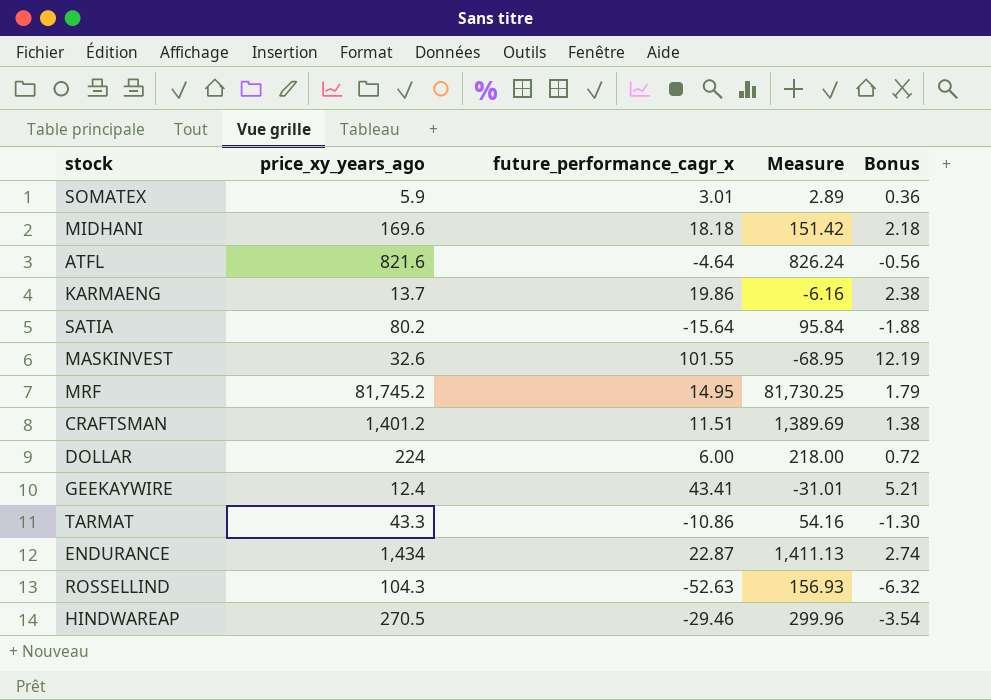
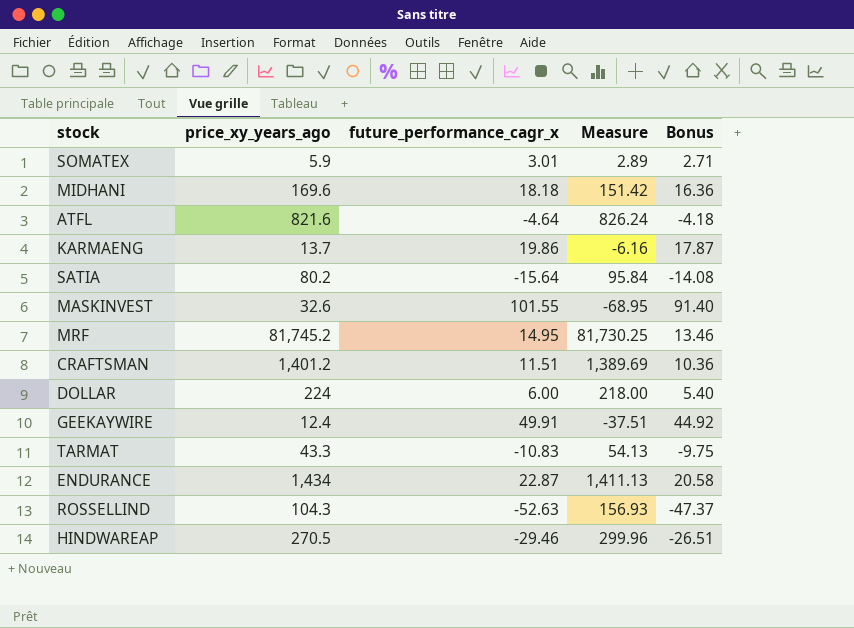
column Bonus | formula: [future_performance_cagr_x] * 0.12 -> [future_performance_cagr_x] * 0.9
GEEKAYWIRE | future_performance_cagr_x: 43.41 -> 49.91
GEEKAYWIRE | Measure: -31.01 -> -37.51
TARMAT | future_performance_cagr_x: -10.86 -> -10.83
TARMAT | Measure: 54.16 -> 54.13

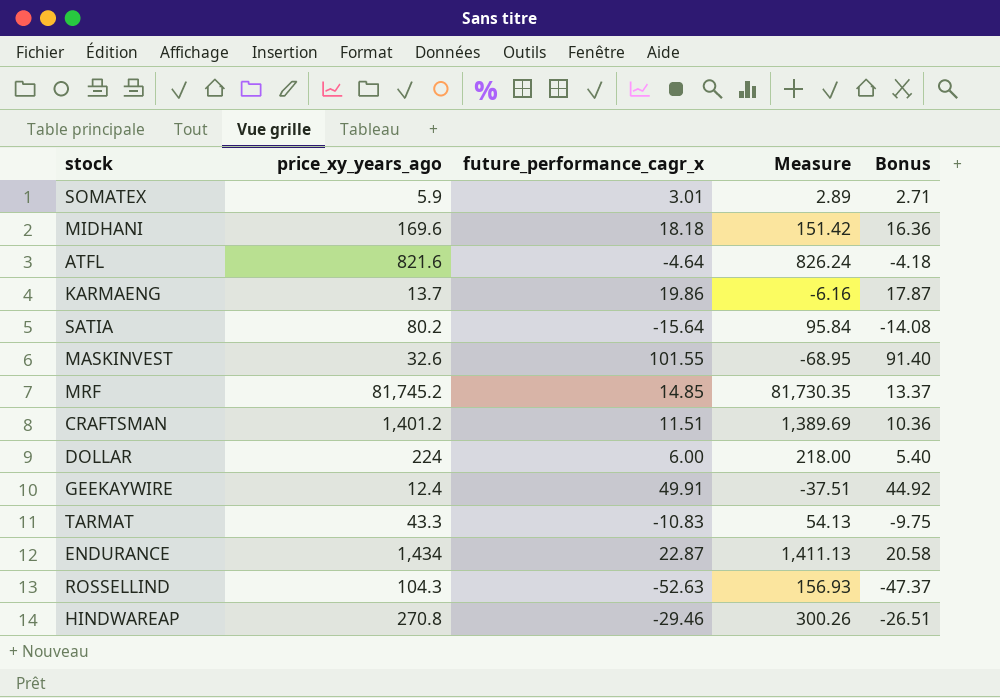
MRF | future_performance_cagr_x: 14.95 -> 14.85
MRF | Measure: 81,730.25 -> 81,730.35
MRF | Bonus: 13.46 -> 13.37
HINDWAREAP | price_xy_years_ago: 270.5 -> 270.8
HINDWAREAP | Measure: 299.96 -> 300.26

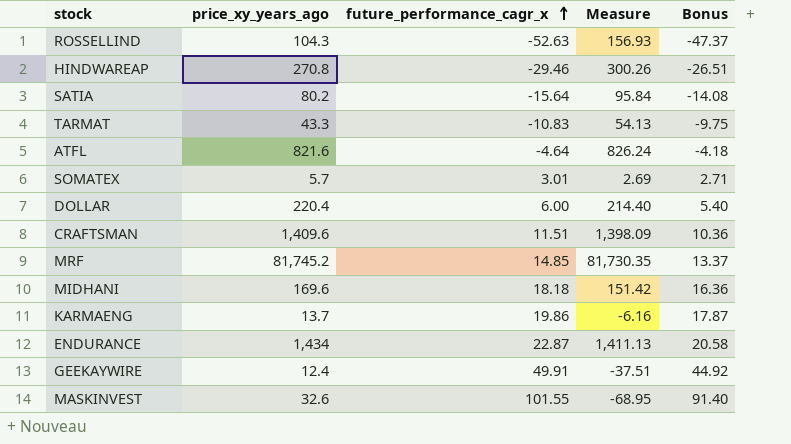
row order: none -> future_performance_cagr_x ascending
SOMATEX | price_xy_years_ago: 5.9 -> 5.7
SOMATEX | Measure: 2.89 -> 2.69
DOLLAR | price_xy_years_ago: 224 -> 220.4
DOLLAR | Measure: 218.00 -> 214.40
CRAFTSMAN | price_xy_years_ago: 1,401.2 -> 1,409.6
CRAFTSMAN | Measure: 1,389.69 -> 1,398.09

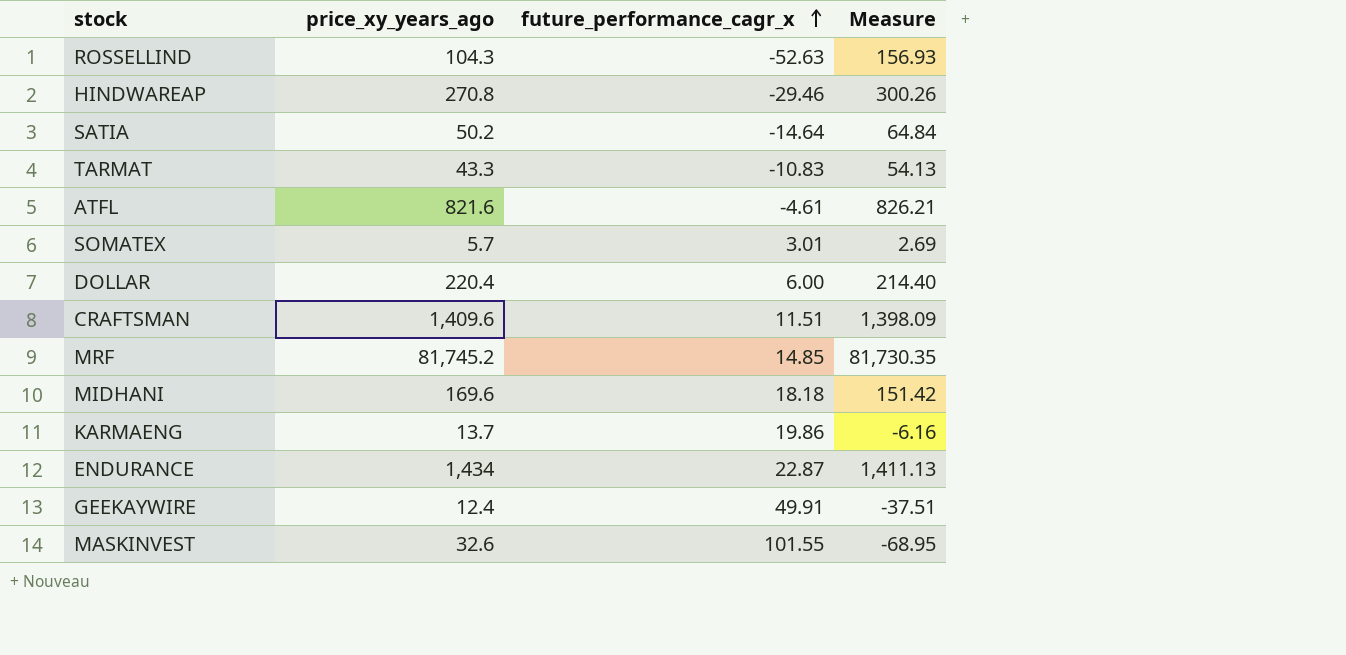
column Bonus | formula: [future_performance_cagr_x] * 0.9 -> none
SATIA | price_xy_years_ago: 80.2 -> 50.2
SATIA | future_performance_cagr_x: -15.64 -> -14.64
SATIA | Measure: 95.84 -> 64.84
ATFL | future_performance_cagr_x: -4.64 -> -4.61
ATFL | Measure: 826.24 -> 826.21

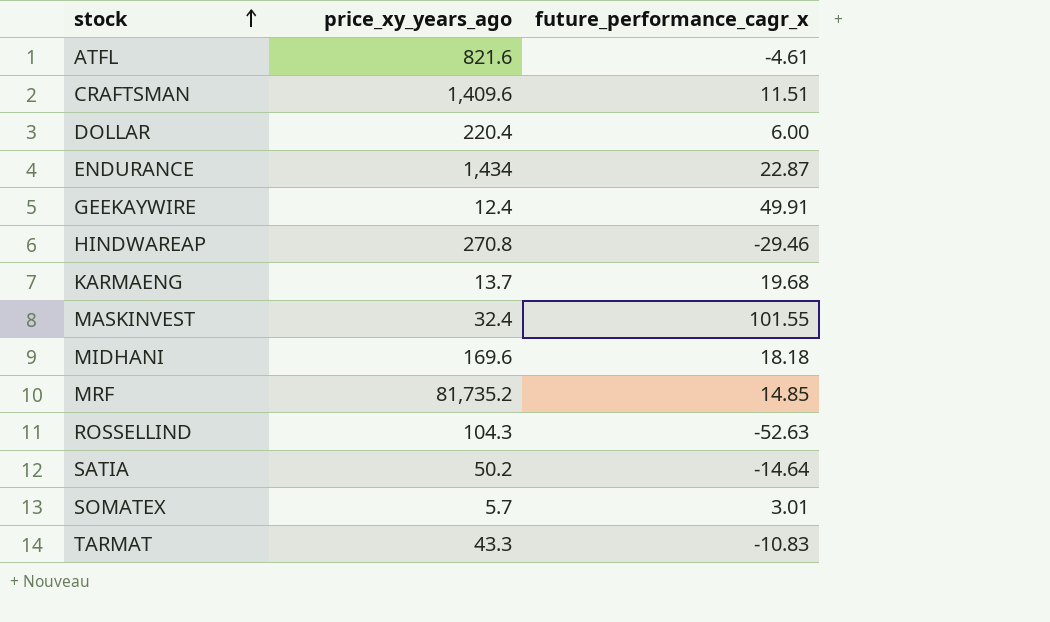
row order: future_performance_cagr_x ascending -> stock ascending
column Measure | formula: [price_xy_years_ago] - [future_performance_cagr_x] -> none
KARMAENG | future_performance_cagr_x: 19.86 -> 19.68
MASKINVEST | price_xy_years_ago: 32.6 -> 32.4
MRF | price_xy_years_ago: 81,745.2 -> 81,735.2

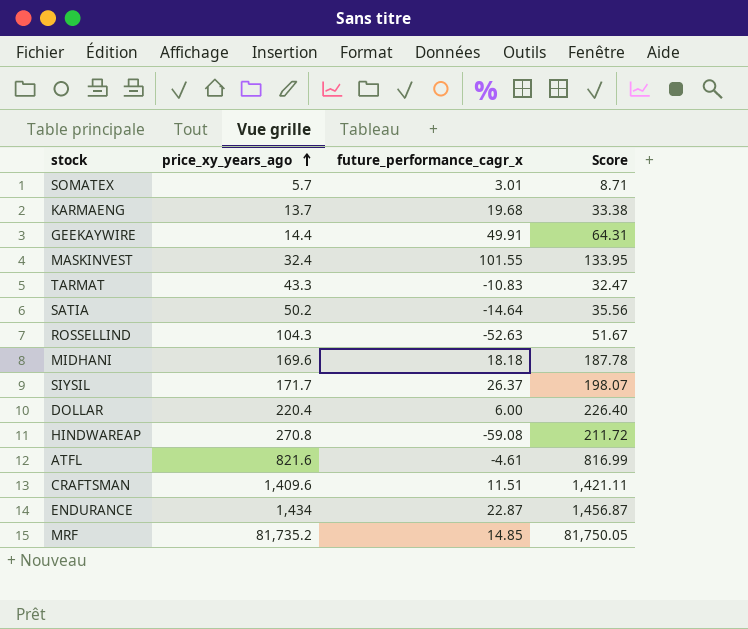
row order: stock ascending -> price_xy_years_ago ascending
column Score | formula: none -> [price_xy_years_ago] + [future_performance_cagr_x]
GEEKAYWIRE | price_xy_years_ago: 12.4 -> 14.4
row SIYSIL: none -> 171.7 | 26.37 | 198.07
HINDWAREAP | future_performance_cagr_x: -29.46 -> -59.08

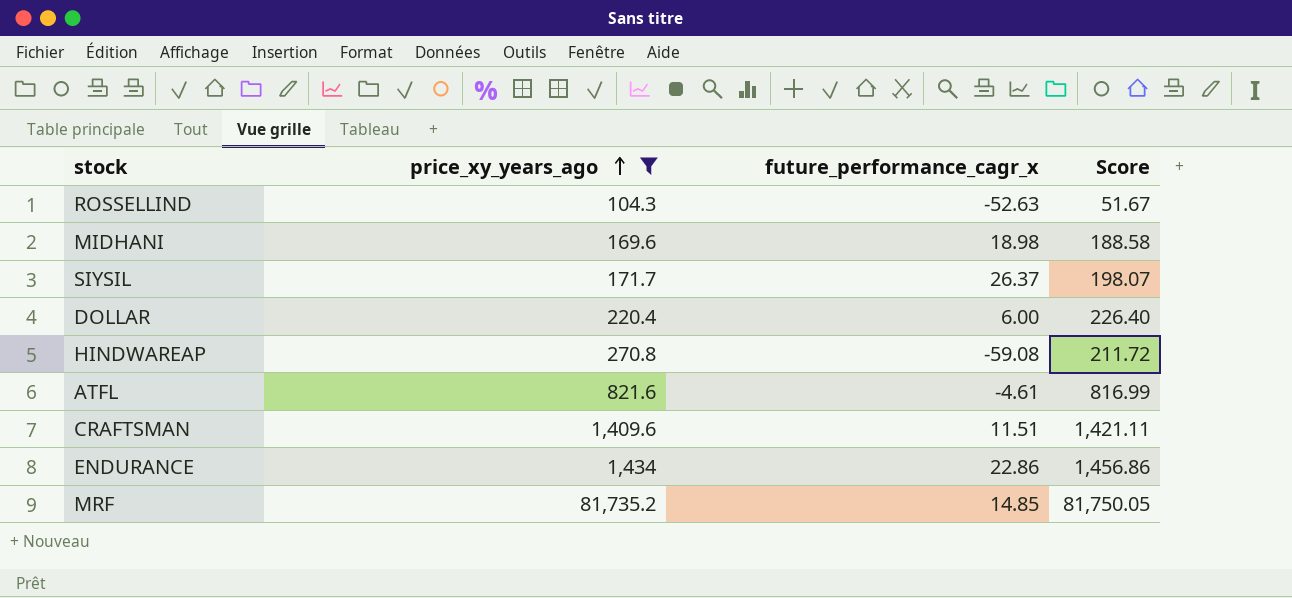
filter: none -> price_xy_years_ago >= 104.3
MIDHANI | future_performance_cagr_x: 18.18 -> 18.98
MIDHANI | Score: 187.78 -> 188.58
ENDURANCE | future_performance_cagr_x: 22.87 -> 22.86
ENDURANCE | Score: 1,456.87 -> 1,456.86

